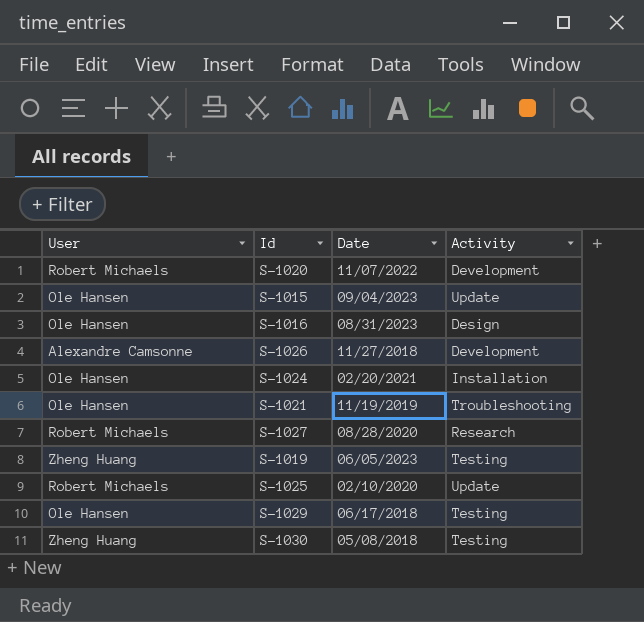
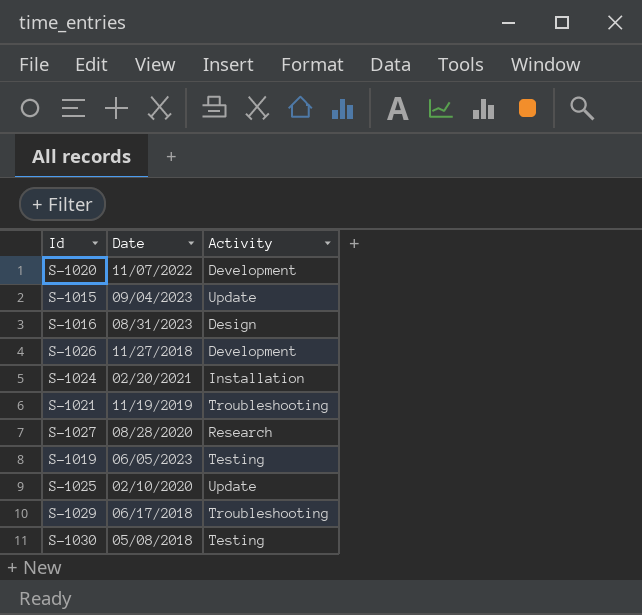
column User | position: 1 -> none
S-1029 | Activity: Testing -> Troubleshooting

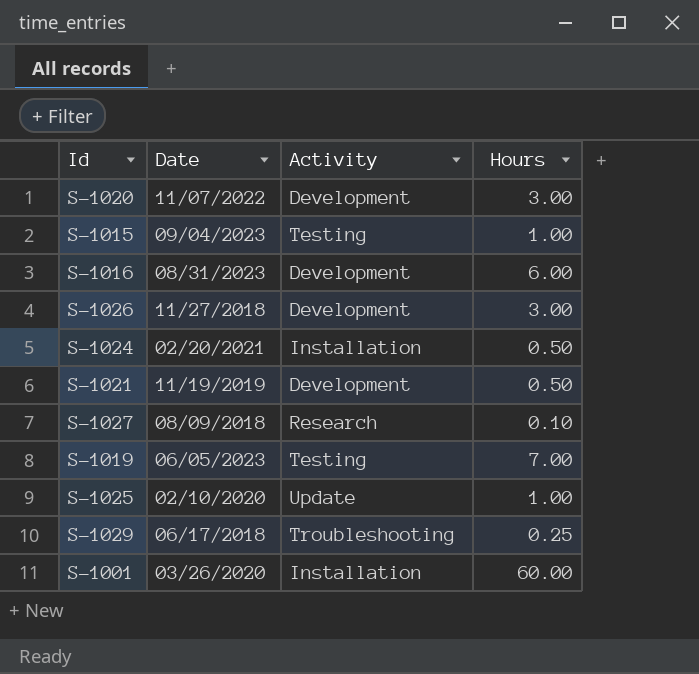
column Hours | position: none -> 4
row S-1030: 05/08/2018 | Testing -> none
S-1015 | Activity: Update -> Testing
S-1016 | Activity: Design -> Development
S-1021 | Activity: Troubleshooting -> Development
S-1027 | Date: 08/28/2020 -> 08/09/2018
row S-1001: none -> 03/26/2020 | Installation | 60.00

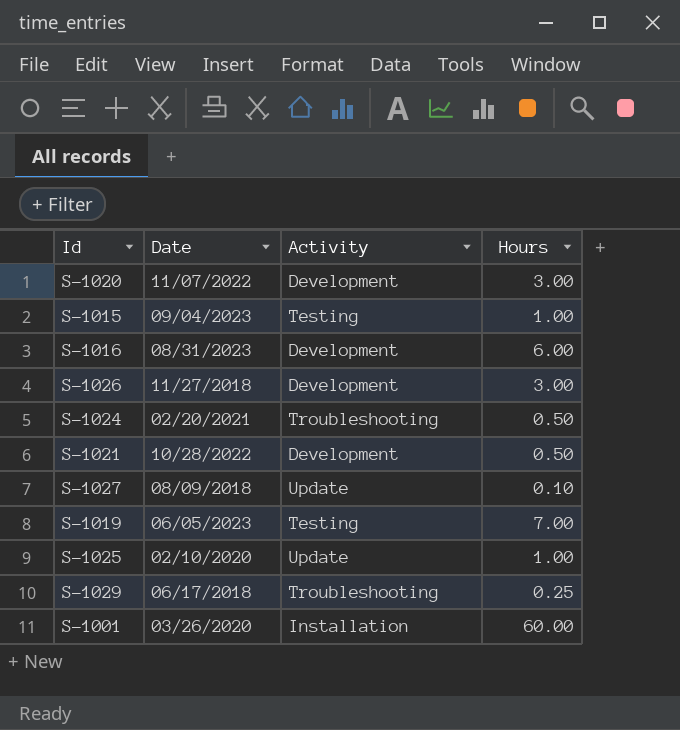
S-1024 | Activity: Installation -> Troubleshooting
S-1021 | Date: 11/19/2019 -> 10/28/2022
S-1027 | Activity: Research -> Update

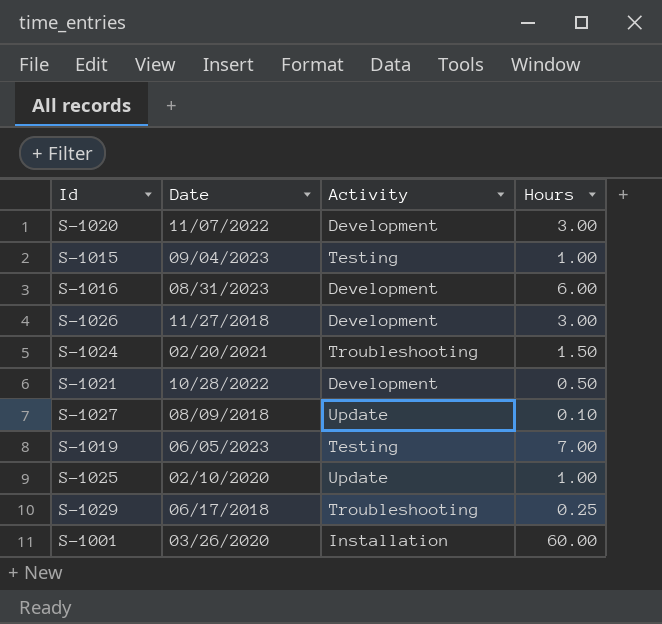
S-1024 | Hours: 0.50 -> 1.50

